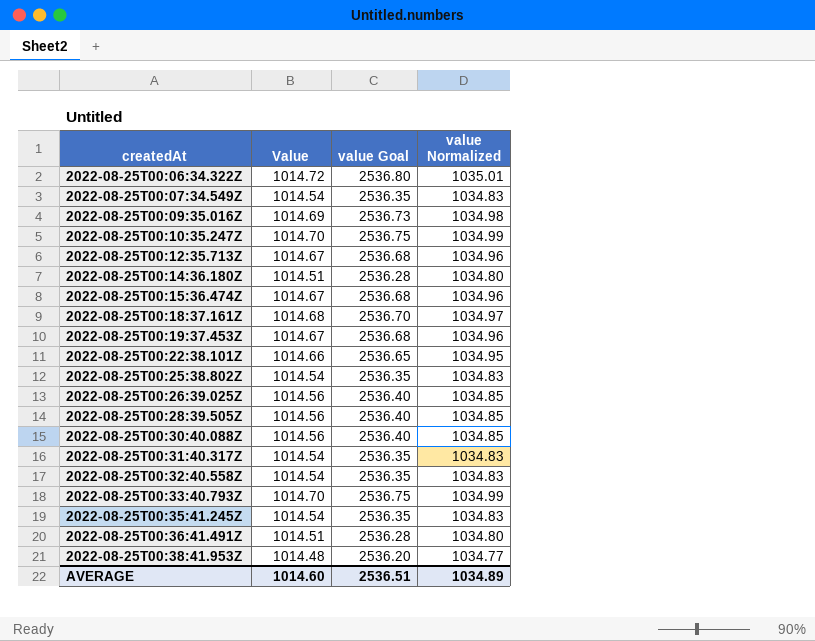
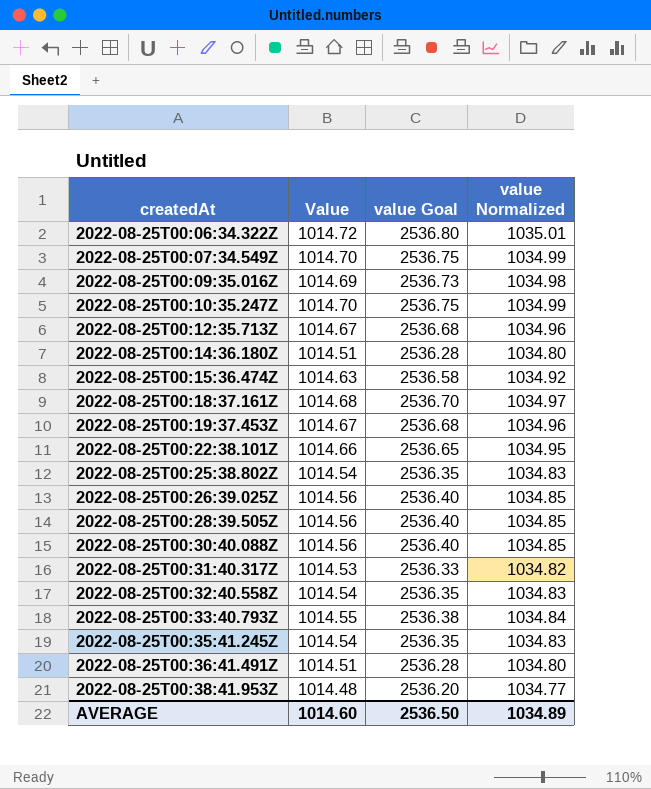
2022-08-25T00:07:34.549Z | Value: 1014.54 -> 1014.70
2022-08-25T00:07:34.549Z | value Goal: 2536.35 -> 2536.75
2022-08-25T00:07:34.549Z | value Normalized: 1034.83 -> 1034.99
2022-08-25T00:15:36.474Z | Value: 1014.67 -> 1014.63
2022-08-25T00:15:36.474Z | value Goal: 2536.68 -> 2536.58
2022-08-25T00:15:36.474Z | value Normalized: 1034.96 -> 1034.92
2022-08-25T00:31:40.317Z | Value: 1014.54 -> 1014.53
2022-08-25T00:31:40.317Z | value Goal: 2536.35 -> 2536.33
2022-08-25T00:31:40.317Z | value Normalized: 1034.83 -> 1034.82
2022-08-25T00:33:40.793Z | Value: 1014.70 -> 1014.55
2022-08-25T00:33:40.793Z | value Goal: 2536.75 -> 2536.38
2022-08-25T00:33:40.793Z | value Normalized: 1034.99 -> 1034.84
AVERAGE | value Goal: 2536.51 -> 2536.50

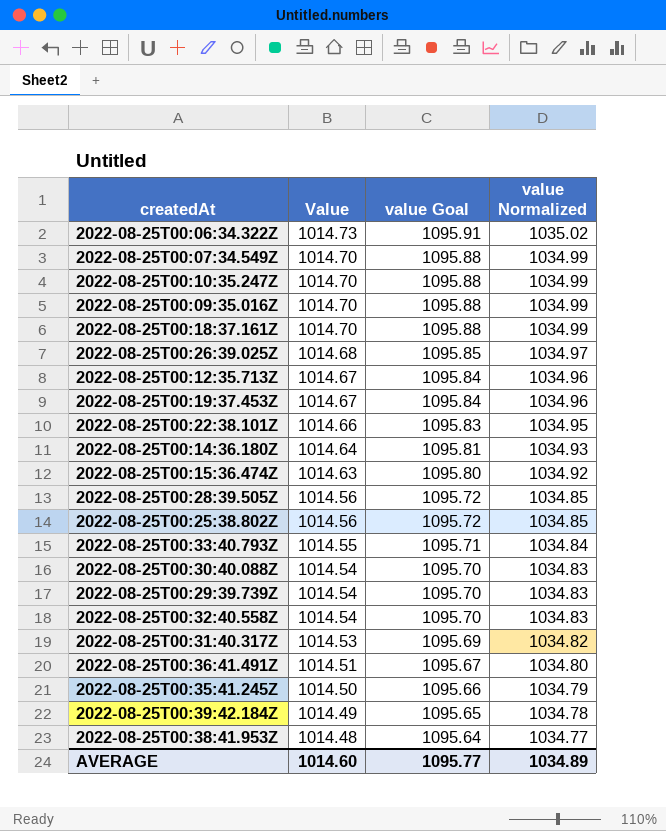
row order: createdAt ascending -> Value descending
column value Goal | formula: [Value] * 2.5 -> [Value] * 1.08
2022-08-25T00:06:34.322Z | Value: 1014.72 -> 1014.73
2022-08-25T00:06:34.322Z | value Normalized: 1035.01 -> 1035.02
2022-08-25T00:09:35.016Z | Value: 1014.69 -> 1014.70
2022-08-25T00:09:35.016Z | value Normalized: 1034.98 -> 1034.99
2022-08-25T00:18:37.161Z | Value: 1014.68 -> 1014.70
2022-08-25T00:18:37.161Z | value Normalized: 1034.97 -> 1034.99
2022-08-25T00:26:39.025Z | Value: 1014.56 -> 1014.68
2022-08-25T00:26:39.025Z | value Normalized: 1034.85 -> 1034.97
2022-08-25T00:14:36.180Z | Value: 1014.51 -> 1014.64
2022-08-25T00:14:36.180Z | value Normalized: 1034.80 -> 1034.93
2022-08-25T00:25:38.802Z | Value: 1014.54 -> 1014.56
2022-08-25T00:25:38.802Z | value Normalized: 1034.83 -> 1034.85
2022-08-25T00:30:40.088Z | Value: 1014.56 -> 1014.54
2022-08-25T00:30:40.088Z | value Normalized: 1034.85 -> 1034.83
row 2022-08-25T00:29:39.739Z: none -> 1014.54 | 1095.70 | 1034.83
2022-08-25T00:35:41.245Z | Value: 1014.54 -> 1014.50
2022-08-25T00:35:41.245Z | value Normalized: 1034.83 -> 1034.79
row 2022-08-25T00:39:42.184Z: none -> 1014.49 | 1095.65 | 1034.78
AVERAGE | value Goal: 2536.50 -> 1095.77

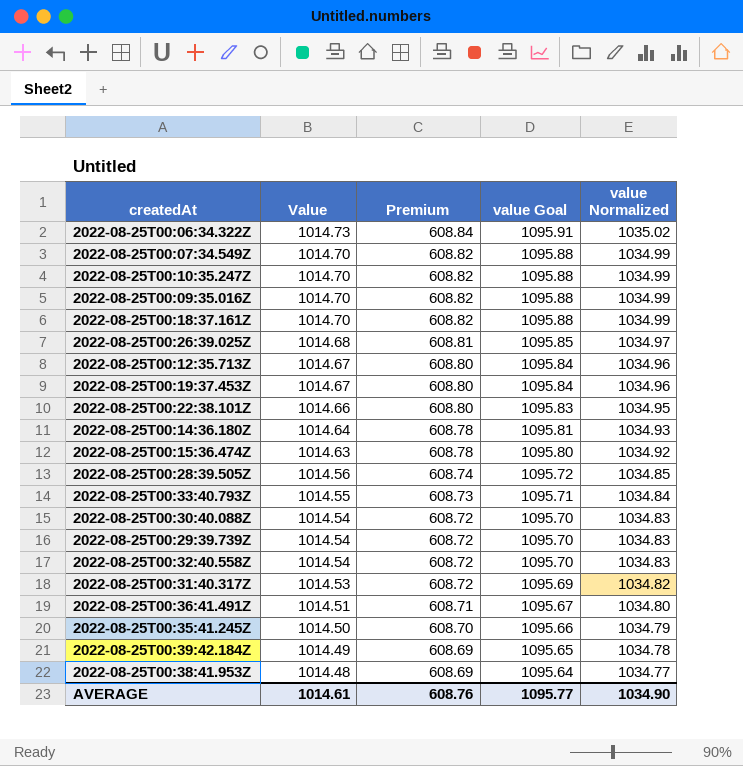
column Premium | formula: none -> [Value] * 0.6
row 2022-08-25T00:25:38.802Z: 1014.56 | 1095.72 | 1034.85 -> none
AVERAGE | Value: 1014.60 -> 1014.61
AVERAGE | value Normalized: 1034.89 -> 1034.90

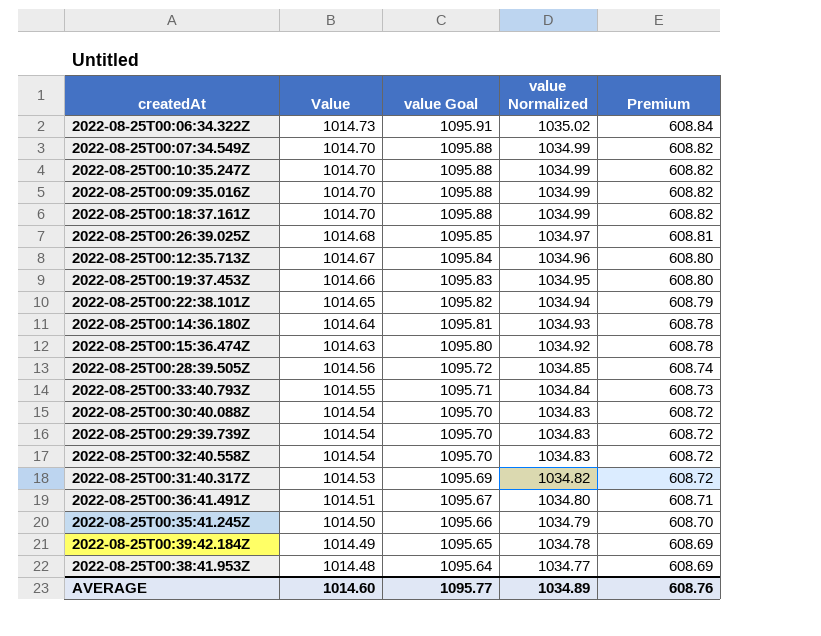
column Premium | position: 3 -> 5
2022-08-25T00:19:37.453Z | Value: 1014.67 -> 1014.66
2022-08-25T00:19:37.453Z | value Goal: 1095.84 -> 1095.83
2022-08-25T00:19:37.453Z | value Normalized: 1034.96 -> 1034.95
2022-08-25T00:22:38.101Z | Value: 1014.66 -> 1014.65
2022-08-25T00:22:38.101Z | value Goal: 1095.83 -> 1095.82
2022-08-25T00:22:38.101Z | value Normalized: 1034.95 -> 1034.94
2022-08-25T00:22:38.101Z | Premium: 608.80 -> 608.79
AVERAGE | Value: 1014.61 -> 1014.60
AVERAGE | value Normalized: 1034.90 -> 1034.89

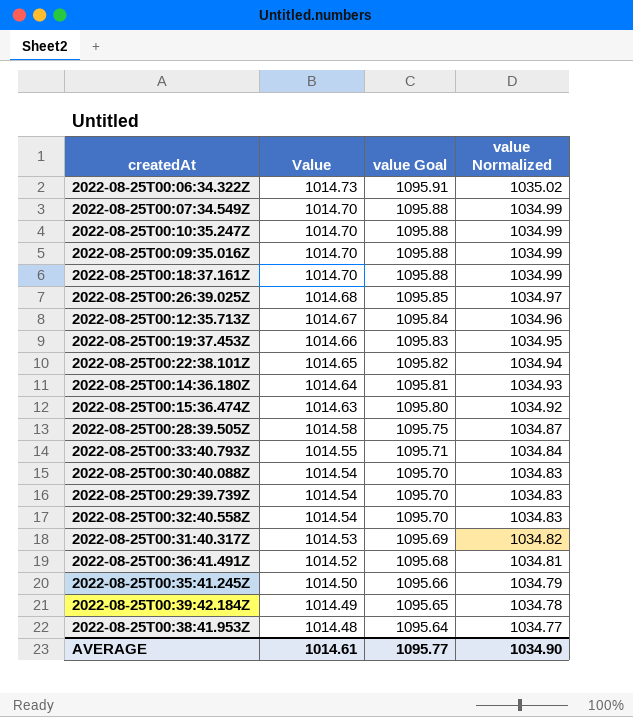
column Premium | formula: [Value] * 0.6 -> none
2022-08-25T00:28:39.505Z | Value: 1014.56 -> 1014.58
2022-08-25T00:28:39.505Z | value Goal: 1095.72 -> 1095.75
2022-08-25T00:28:39.505Z | value Normalized: 1034.85 -> 1034.87
2022-08-25T00:36:41.491Z | Value: 1014.51 -> 1014.52
2022-08-25T00:36:41.491Z | value Goal: 1095.67 -> 1095.68
2022-08-25T00:36:41.491Z | value Normalized: 1034.80 -> 1034.81
AVERAGE | Value: 1014.60 -> 1014.61
AVERAGE | value Normalized: 1034.89 -> 1034.90

